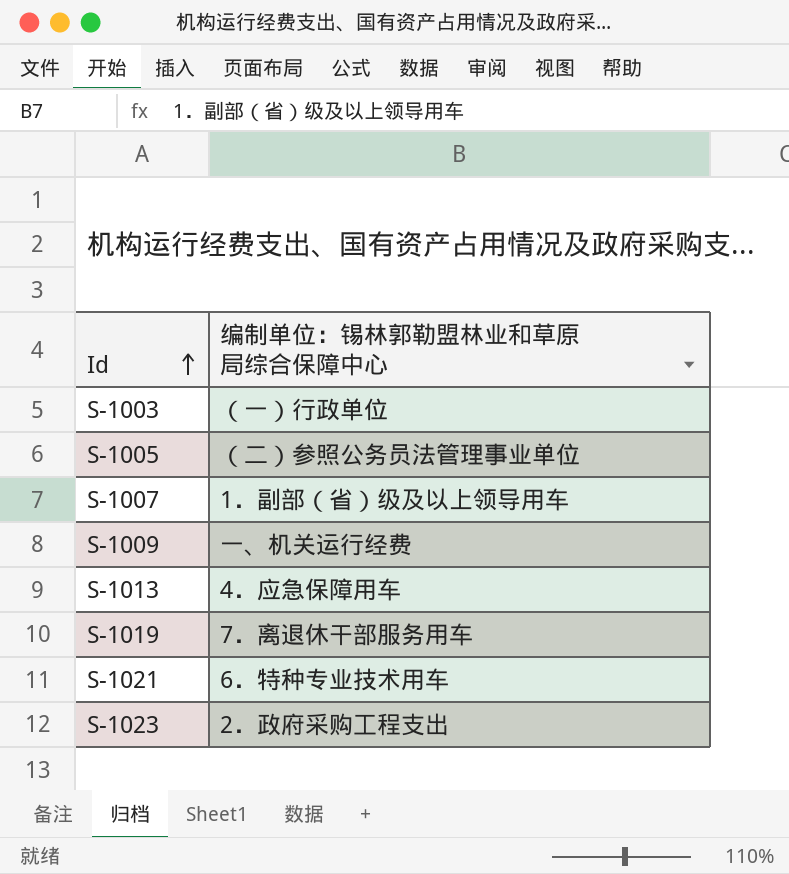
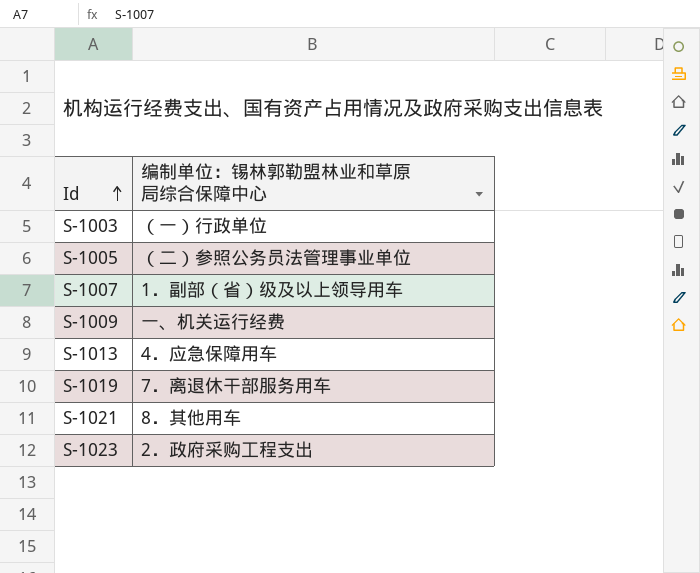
S-1021 | 编制单位：锡林郭勒盟林业和草原局综合保障中心: 6．特种专业技术用车 -> 8．其他用车

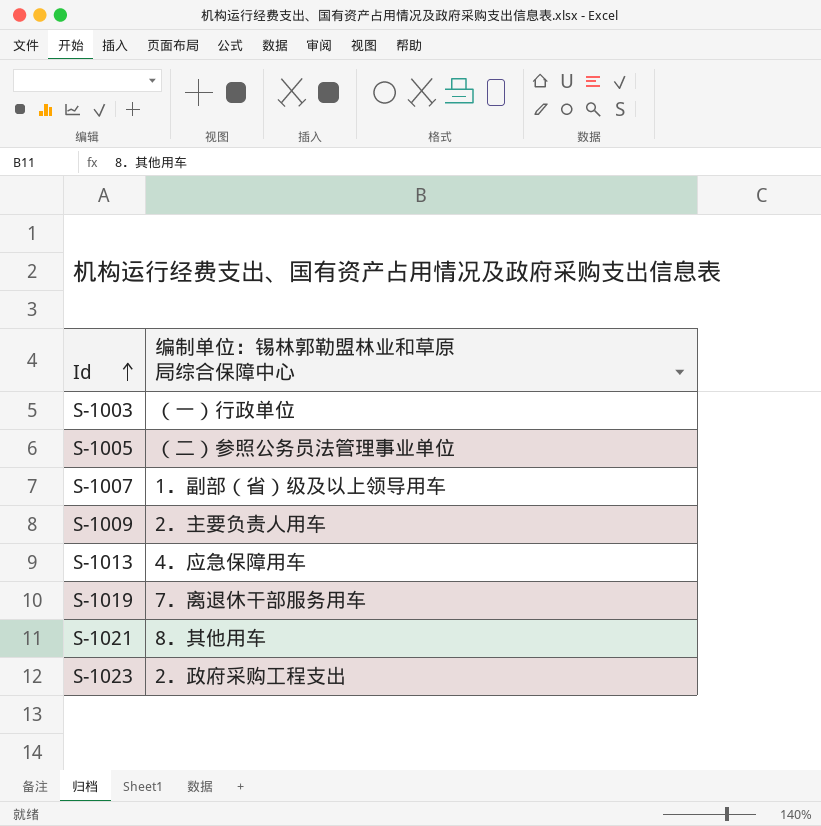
S-1009 | 编制单位：锡林郭勒盟林业和草原局综合保障中心: 一、机关运行经费 -> 2．主要负责人用车

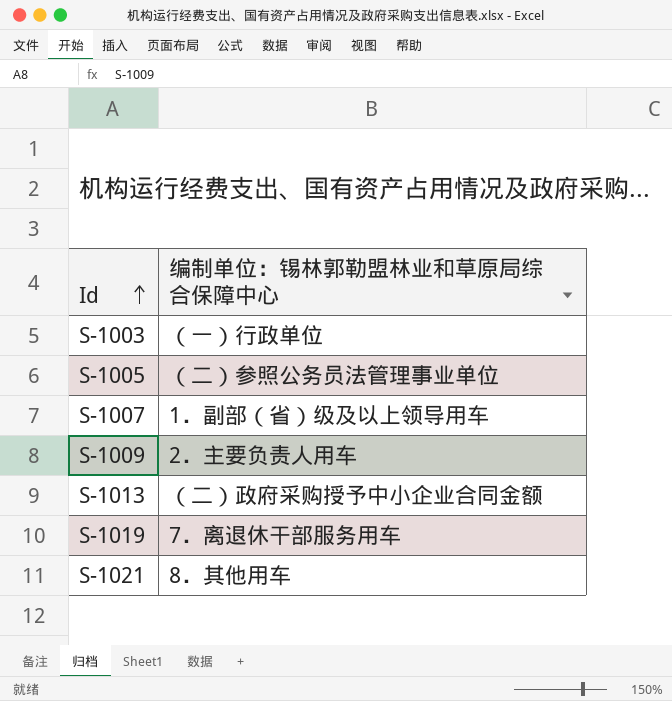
row S-1023: 2．政府采购工程支出 -> none
S-1013 | 编制单位：锡林郭勒盟林业和草原局综合保障中心: 4．应急保障用车 -> （二）政府采购授予中小企业合同金额

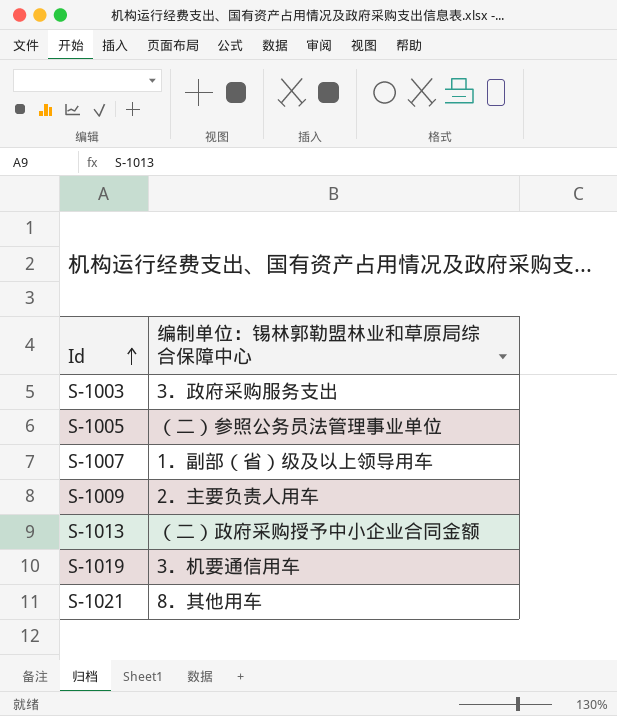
S-1003 | 编制单位：锡林郭勒盟林业和草原局综合保障中心: （一）行政单位 -> 3．政府采购服务支出
S-1019 | 编制单位：锡林郭勒盟林业和草原局综合保障中心: 7．离退休干部服务用车 -> 3．机要通信用车

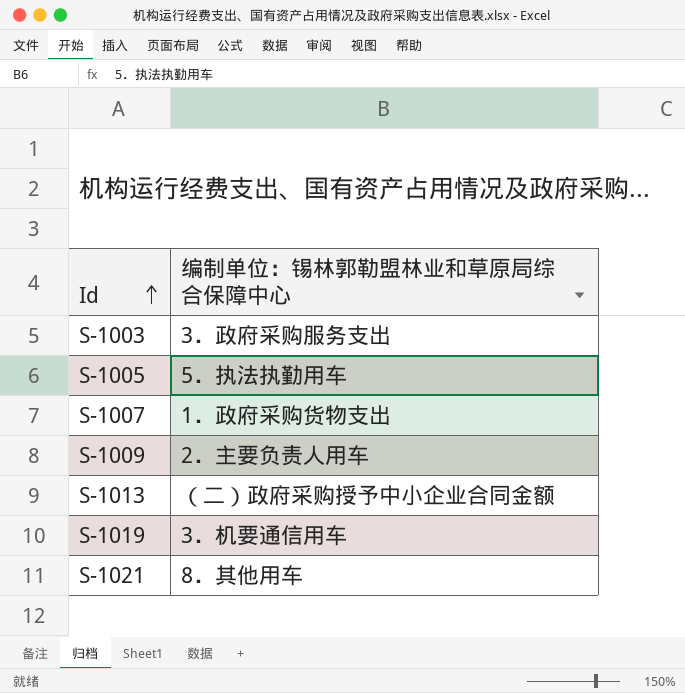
S-1005 | 编制单位：锡林郭勒盟林业和草原局综合保障中心: （二）参照公务员法管理事业单位 -> 5．执法执勤用车
S-1007 | 编制单位：锡林郭勒盟林业和草原局综合保障中心: 1．副部（省）级及以上领导用车 -> 1．政府采购货物支出

